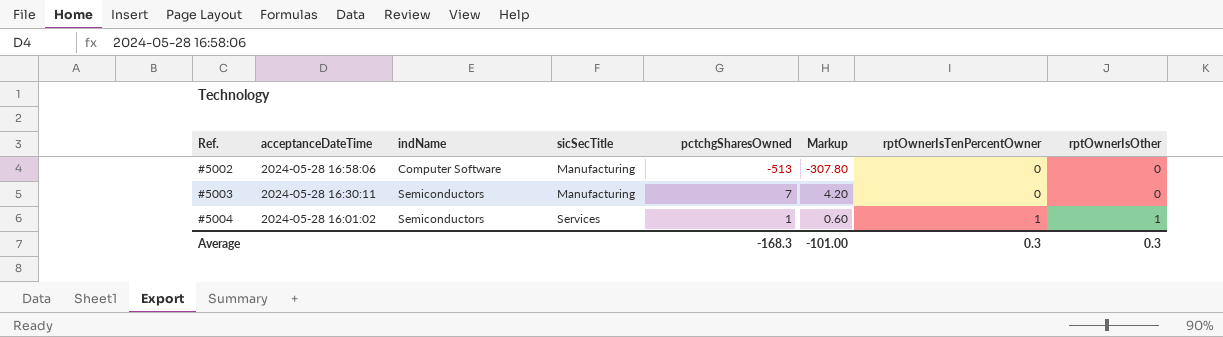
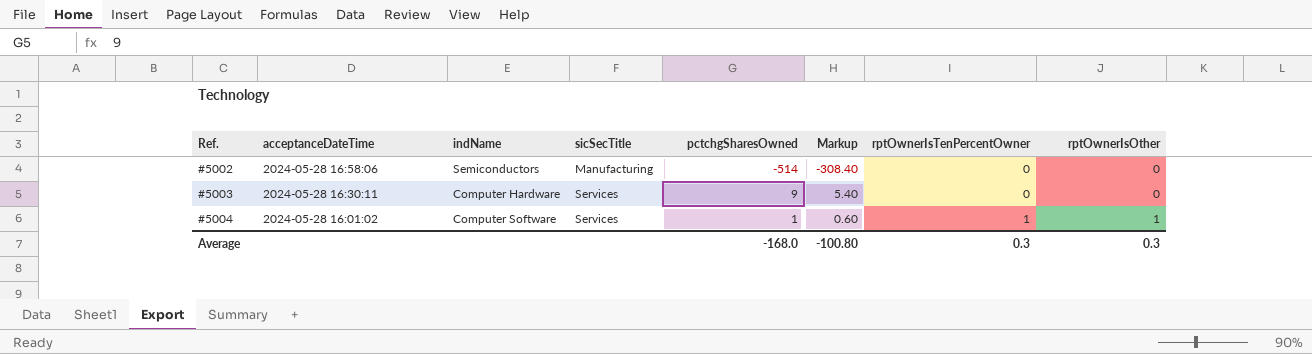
#5002 | indName: Computer Software -> Semiconductors
#5002 | pctchgSharesOwned: -513 -> -514
#5002 | Markup: -307.80 -> -308.40
#5003 | indName: Semiconductors -> Computer Hardware
#5003 | sicSecTitle: Manufacturing -> Services
#5003 | pctchgSharesOwned: 7 -> 9
#5003 | Markup: 4.20 -> 5.40
#5004 | indName: Semiconductors -> Computer Software
Average | pctchgSharesOwned: -168.3 -> -168.0
Average | Markup: -101.00 -> -100.80

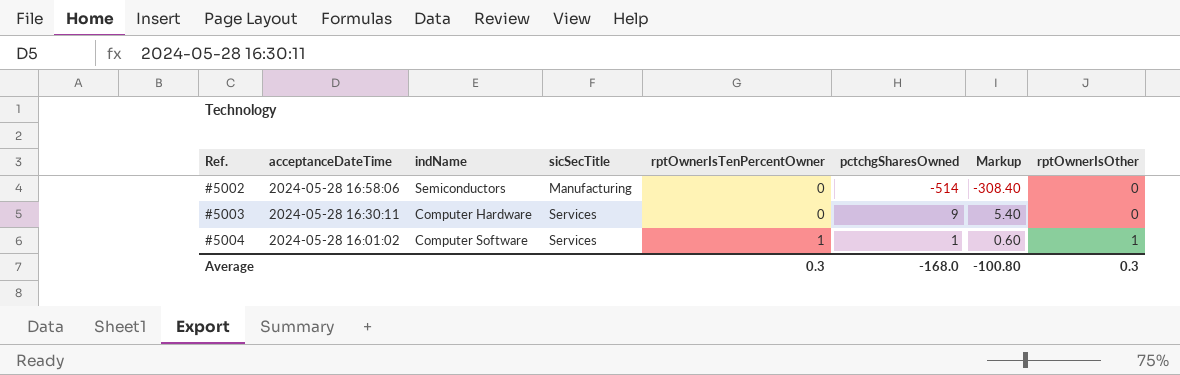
column rptOwnerIsTenPercentOwner | position: 7 -> 5

